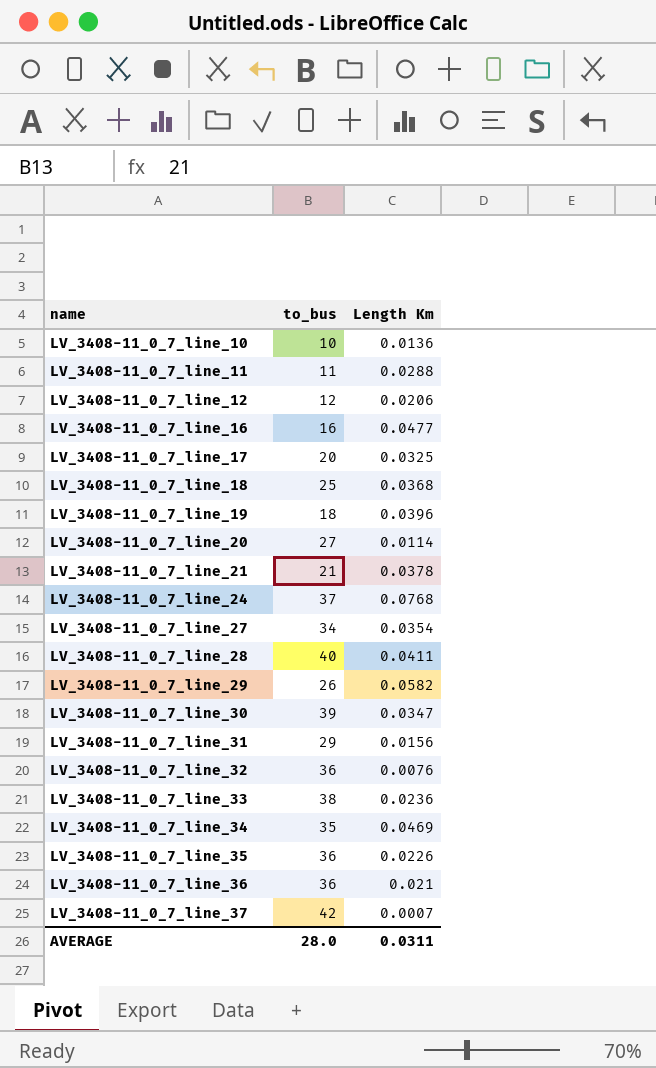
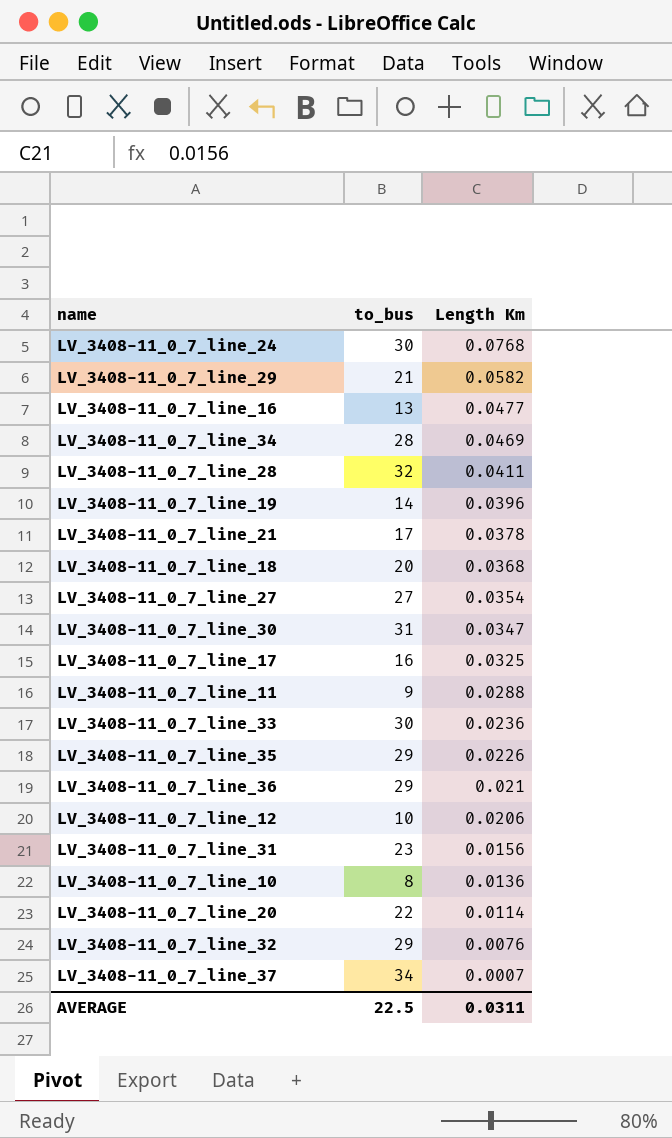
row order: name ascending -> Length Km descending
LV_3408-11_0_7_line_24 | to_bus: 37 -> 30
LV_3408-11_0_7_line_29 | to_bus: 26 -> 21
LV_3408-11_0_7_line_16 | to_bus: 16 -> 13
LV_3408-11_0_7_line_34 | to_bus: 35 -> 28
LV_3408-11_0_7_line_28 | to_bus: 40 -> 32
LV_3408-11_0_7_line_19 | to_bus: 18 -> 14
LV_3408-11_0_7_line_21 | to_bus: 21 -> 17
LV_3408-11_0_7_line_18 | to_bus: 25 -> 20
LV_3408-11_0_7_line_27 | to_bus: 34 -> 27
LV_3408-11_0_7_line_30 | to_bus: 39 -> 31
LV_3408-11_0_7_line_17 | to_bus: 20 -> 16
LV_3408-11_0_7_line_11 | to_bus: 11 -> 9
LV_3408-11_0_7_line_33 | to_bus: 38 -> 30
LV_3408-11_0_7_line_35 | to_bus: 36 -> 29
LV_3408-11_0_7_line_36 | to_bus: 36 -> 29
LV_3408-11_0_7_line_12 | to_bus: 12 -> 10
LV_3408-11_0_7_line_31 | to_bus: 29 -> 23
LV_3408-11_0_7_line_10 | to_bus: 10 -> 8
LV_3408-11_0_7_line_20 | to_bus: 27 -> 22
LV_3408-11_0_7_line_32 | to_bus: 36 -> 29
LV_3408-11_0_7_line_37 | to_bus: 42 -> 34
AVERAGE | to_bus: 28.0 -> 22.5

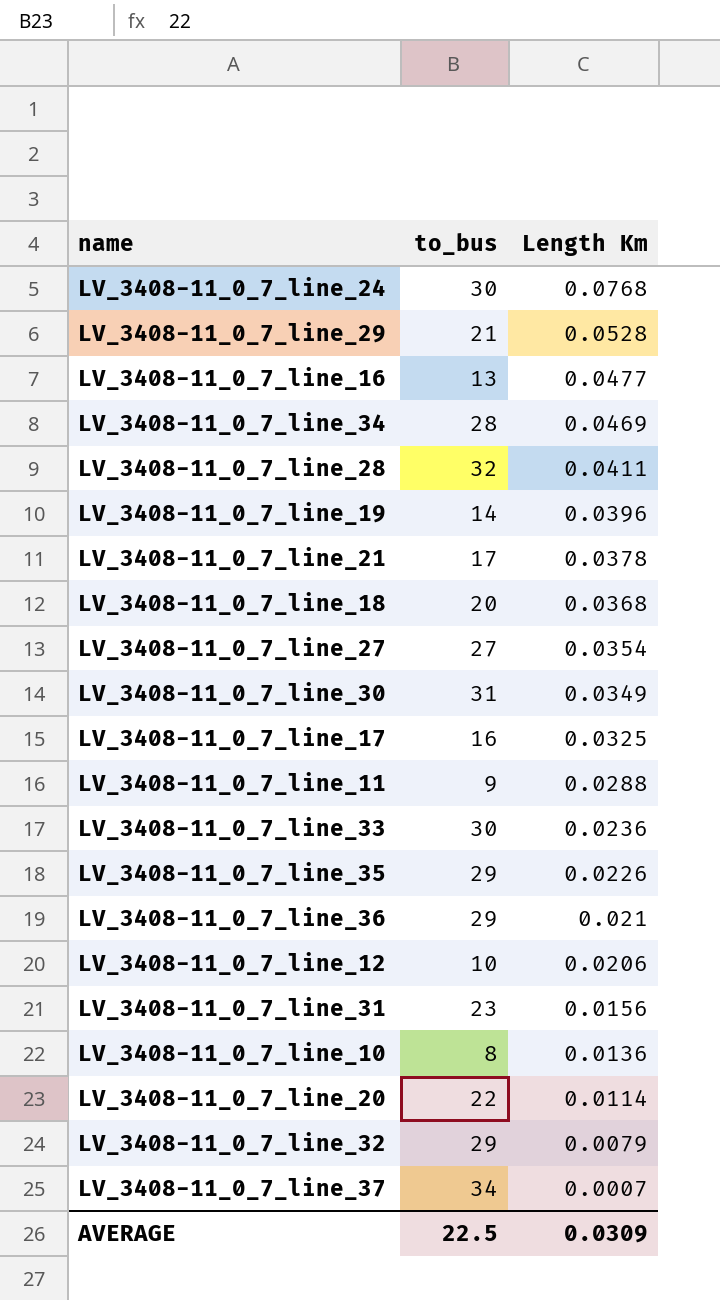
LV_3408-11_0_7_line_29 | Length Km: 0.0582 -> 0.0528
LV_3408-11_0_7_line_30 | Length Km: 0.0347 -> 0.0349
LV_3408-11_0_7_line_32 | Length Km: 0.0076 -> 0.0079
AVERAGE | Length Km: 0.0311 -> 0.0309

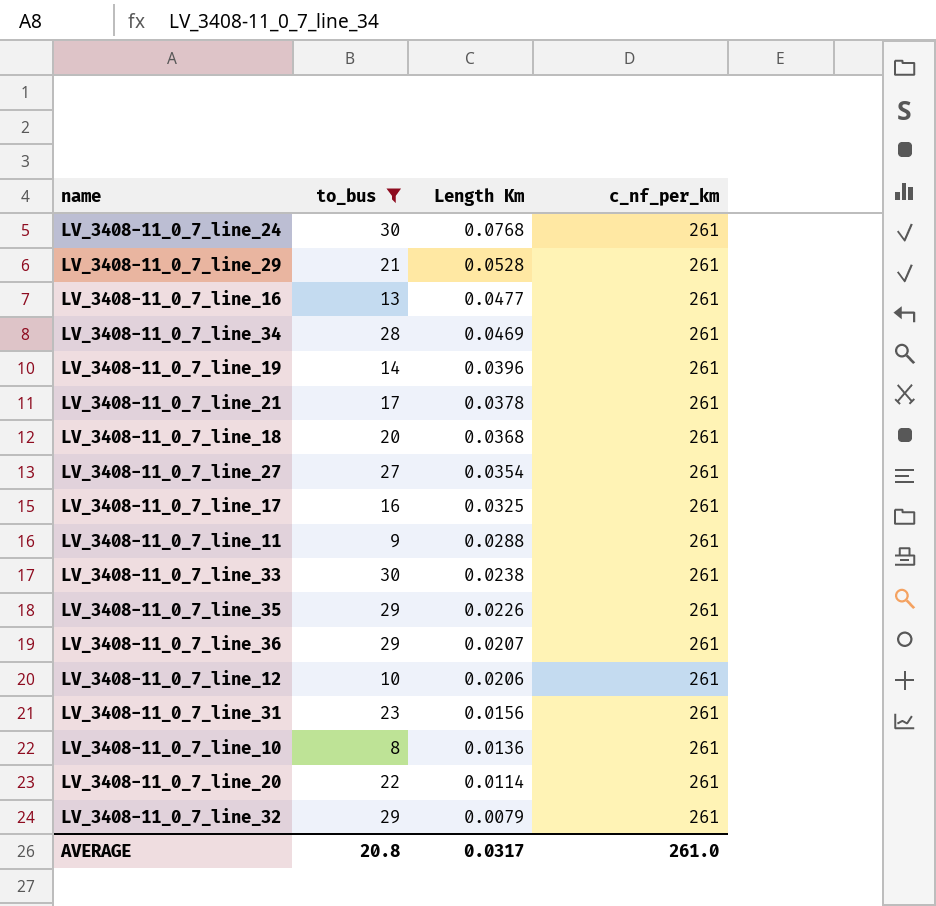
filter: none -> to_bus <= 30
column c_nf_per_km | position: none -> 4
LV_3408-11_0_7_line_33 | Length Km: 0.0236 -> 0.0238
LV_3408-11_0_7_line_36 | Length Km: 0.021 -> 0.0207
AVERAGE | to_bus: 22.5 -> 20.8
AVERAGE | Length Km: 0.0309 -> 0.0317

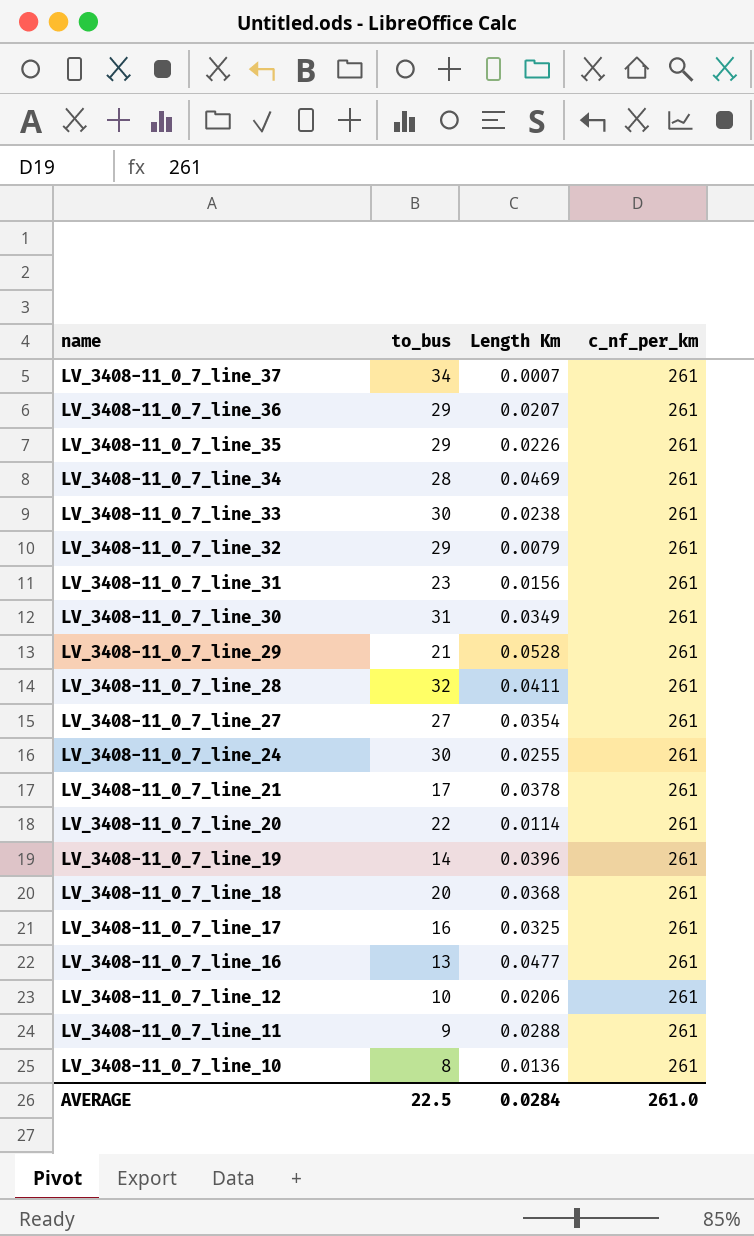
filter: to_bus <= 30 -> none
row order: Length Km descending -> name descending
LV_3408-11_0_7_line_24 | Length Km: 0.0768 -> 0.0255
AVERAGE | to_bus: 20.8 -> 22.5
AVERAGE | Length Km: 0.0317 -> 0.0284

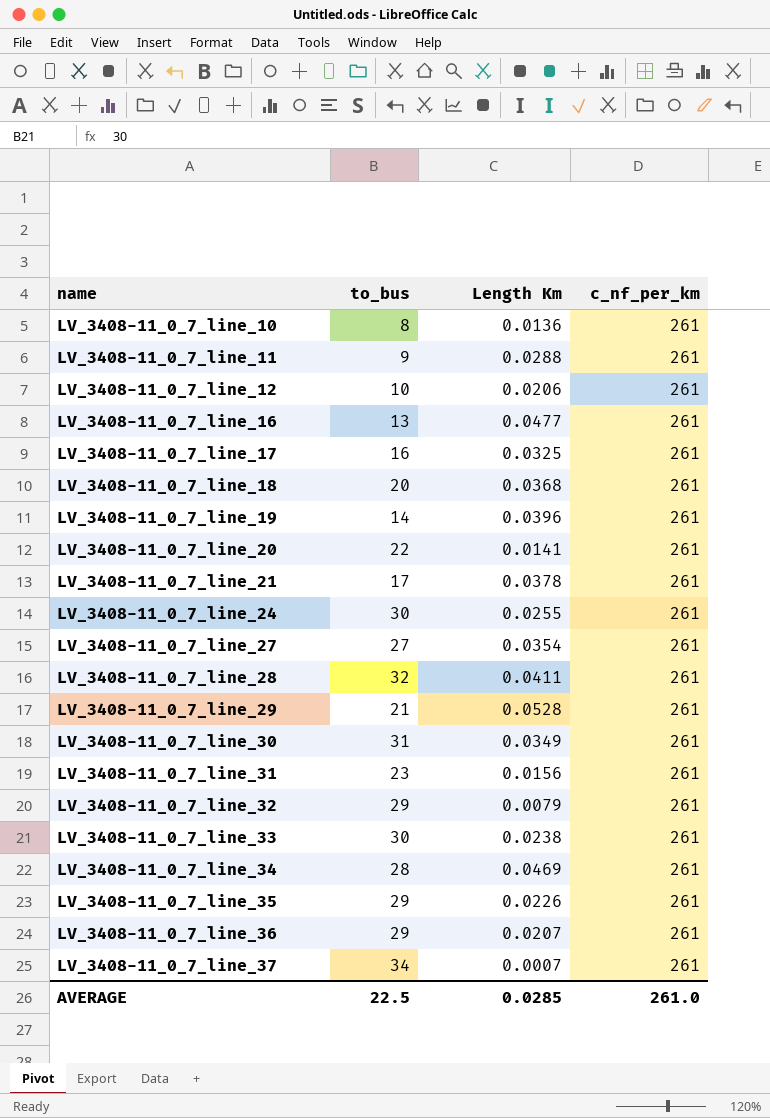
row order: name descending -> name ascending
LV_3408-11_0_7_line_20 | Length Km: 0.0114 -> 0.0141
AVERAGE | Length Km: 0.0284 -> 0.0285

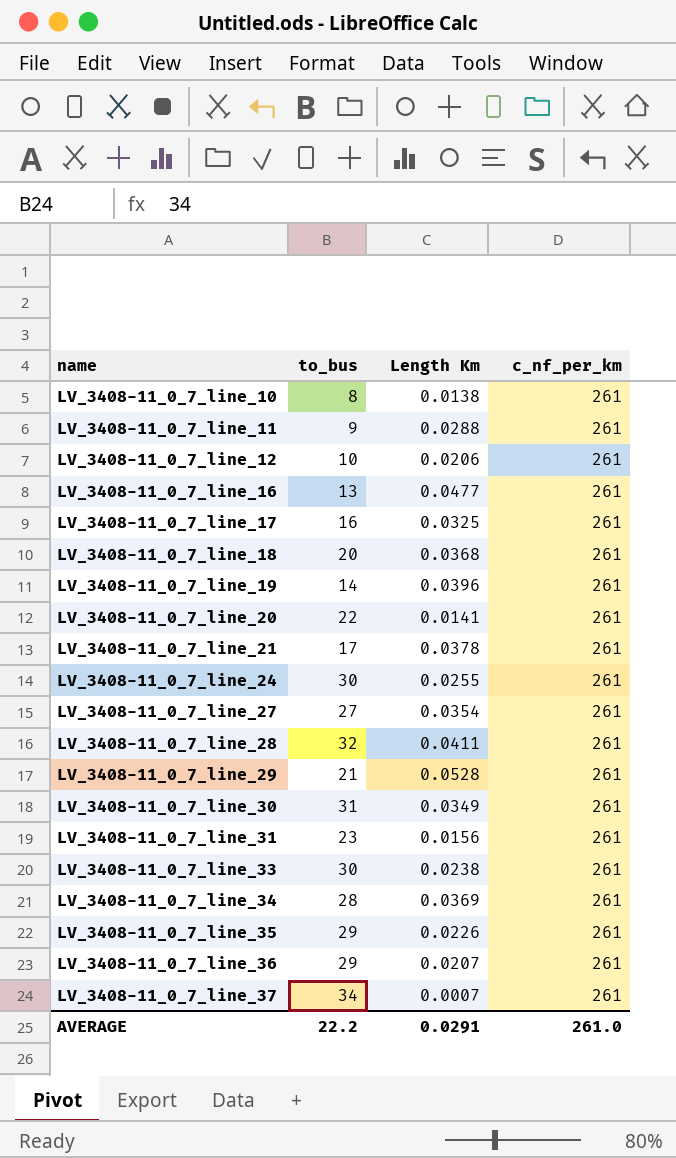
row LV_3408-11_0_7_line_32: 29 | 0.0079 | 261 -> none
LV_3408-11_0_7_line_10 | Length Km: 0.0136 -> 0.0138
LV_3408-11_0_7_line_34 | Length Km: 0.0469 -> 0.0369
AVERAGE | to_bus: 22.5 -> 22.2
AVERAGE | Length Km: 0.0285 -> 0.0291

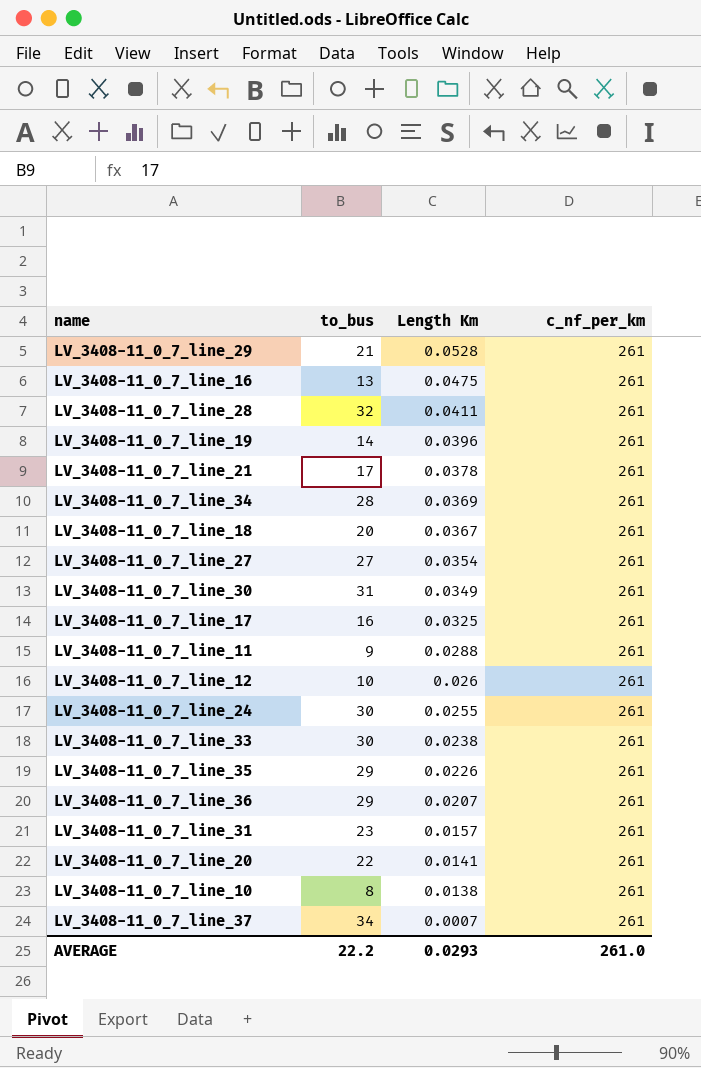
row order: name ascending -> Length Km descending
LV_3408-11_0_7_line_16 | Length Km: 0.0477 -> 0.0475
LV_3408-11_0_7_line_18 | Length Km: 0.0368 -> 0.0367
LV_3408-11_0_7_line_12 | Length Km: 0.0206 -> 0.026
LV_3408-11_0_7_line_31 | Length Km: 0.0156 -> 0.0157
AVERAGE | Length Km: 0.0291 -> 0.0293

